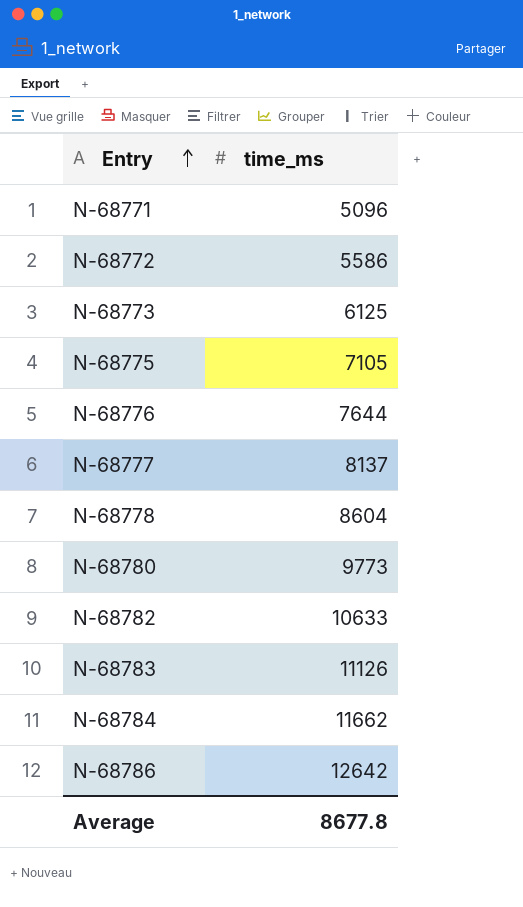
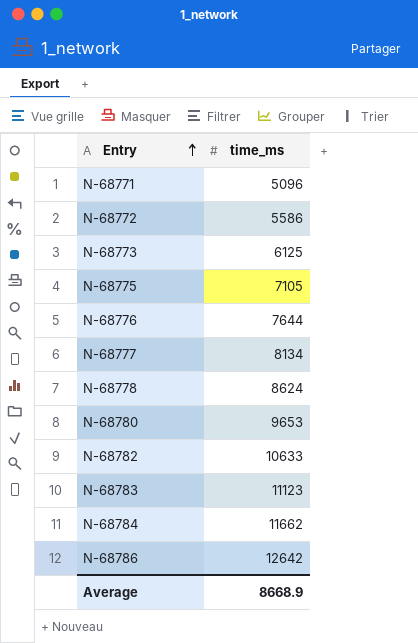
N-68777 | time_ms: 8137 -> 8134
N-68778 | time_ms: 8604 -> 8624
N-68780 | time_ms: 9773 -> 9653
N-68783 | time_ms: 11126 -> 11123
Average | time_ms: 8677.8 -> 8668.9

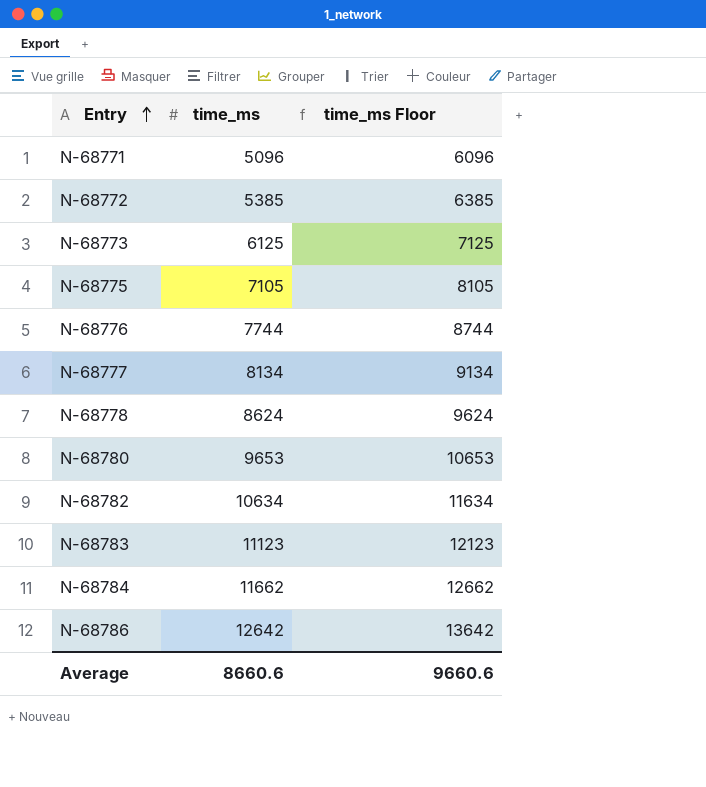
column time_ms Floor | formula: none -> [time_ms] + 1000
N-68772 | time_ms: 5586 -> 5385
N-68776 | time_ms: 7644 -> 7744
N-68782 | time_ms: 10633 -> 10634
Average | time_ms: 8668.9 -> 8660.6

